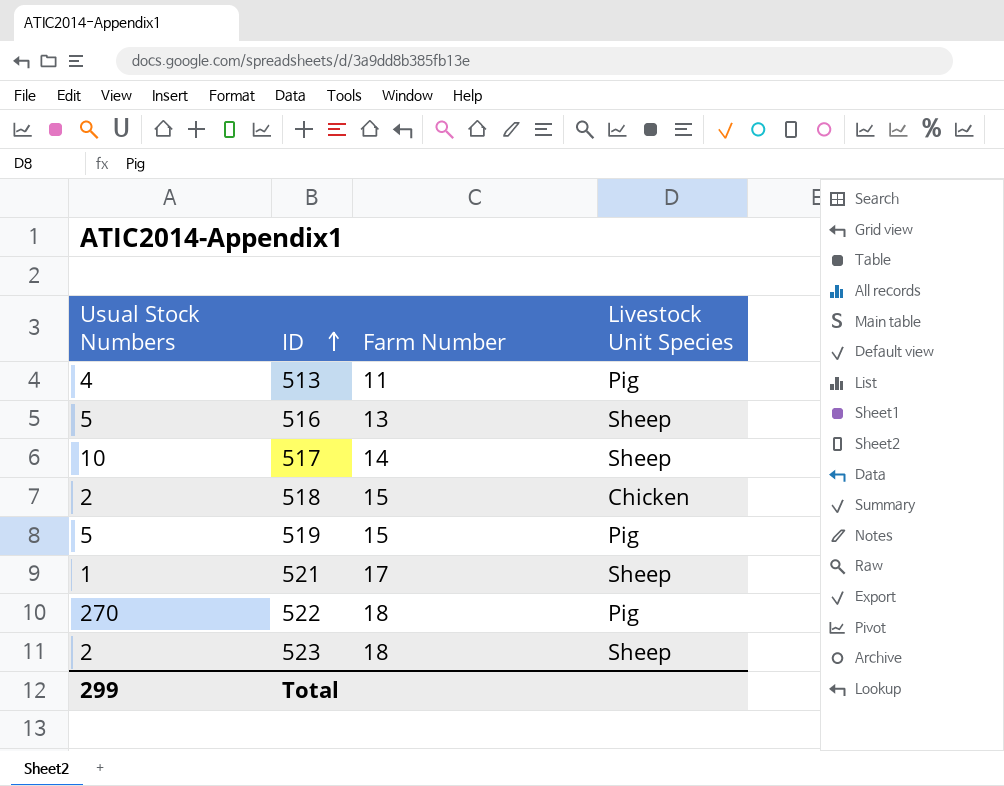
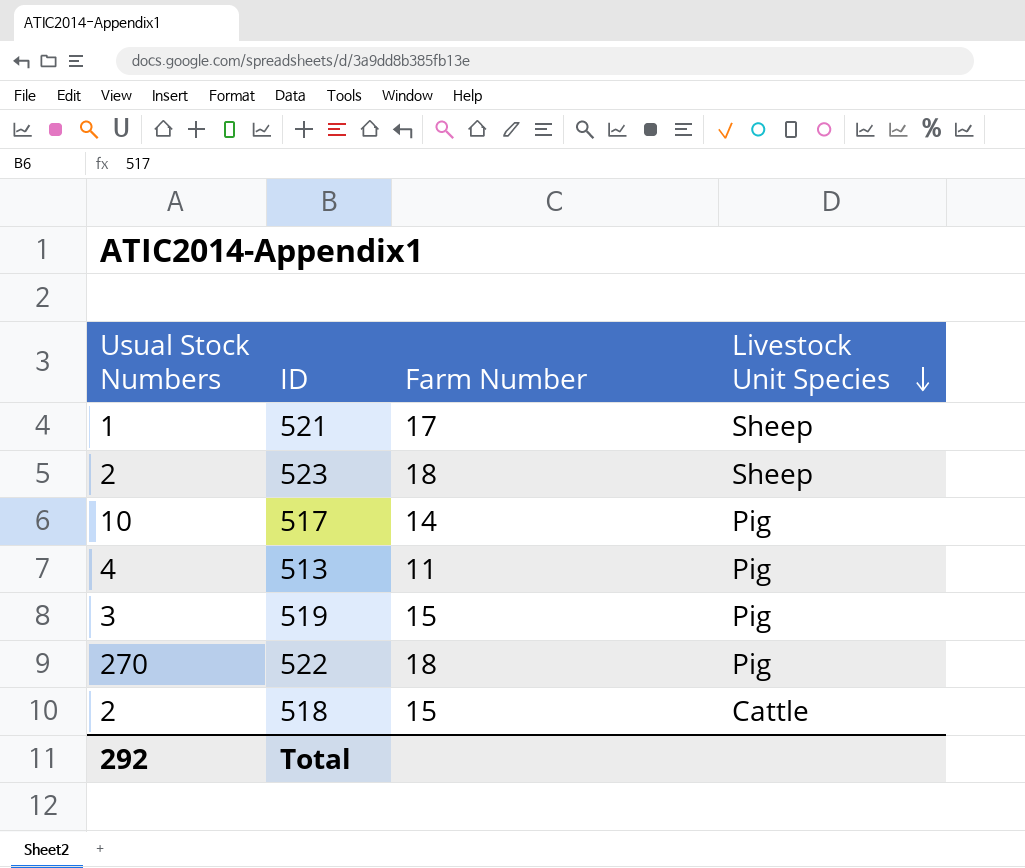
row order: ID ascending -> Livestock Unit Species descending
row 516: 5 | 13 | Sheep -> none
517 | Livestock Unit Species: Sheep -> Pig
519 | Usual Stock Numbers: 5 -> 3
518 | Livestock Unit Species: Chicken -> Cattle
Total | Usual Stock Numbers: 299 -> 292

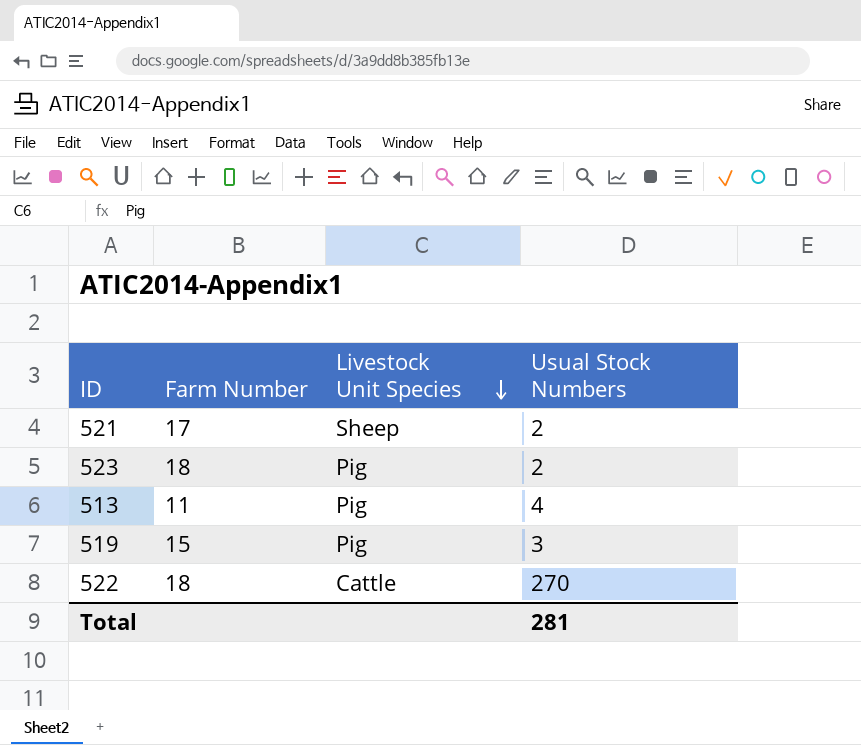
column Usual Stock Numbers | position: 1 -> 4
row 517: 10 | 14 | Pig -> none
row 518: 2 | 15 | Cattle -> none
521 | Usual Stock Numbers: 1 -> 2
523 | Livestock Unit Species: Sheep -> Pig
522 | Livestock Unit Species: Pig -> Cattle
Total | Usual Stock Numbers: 292 -> 281

